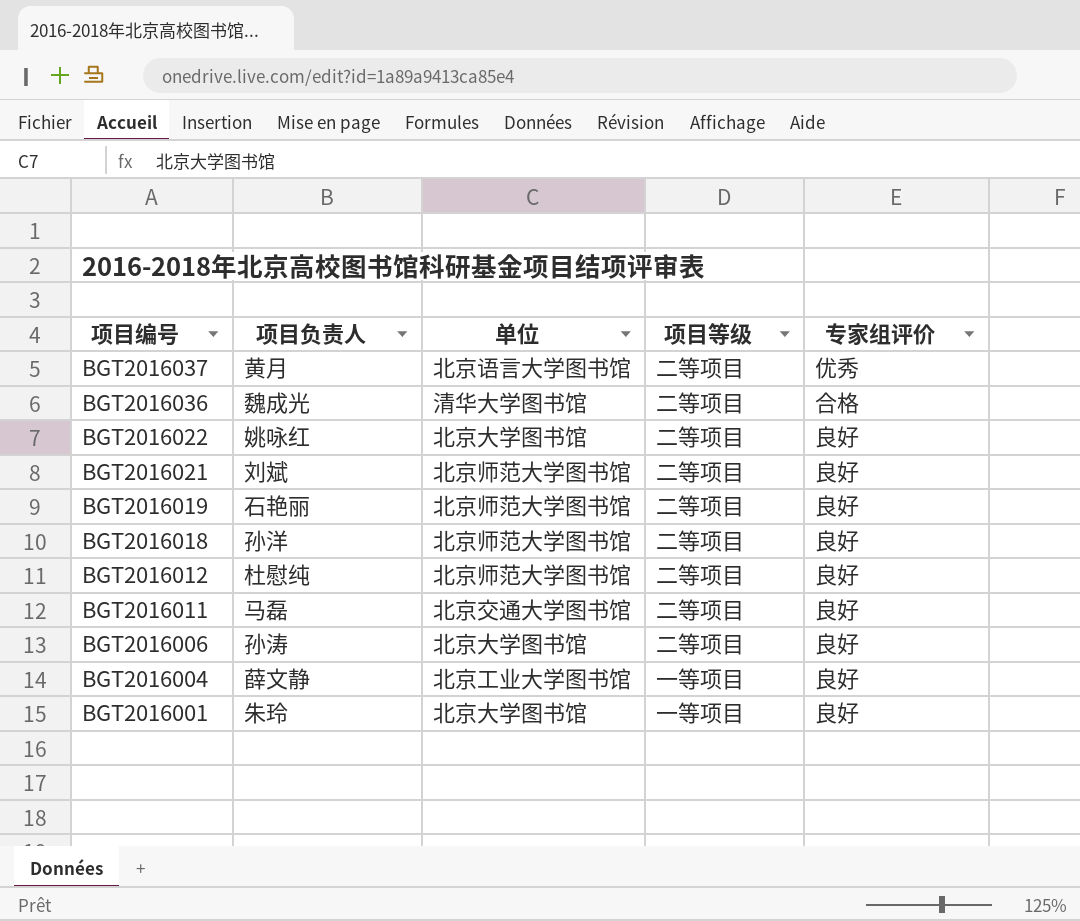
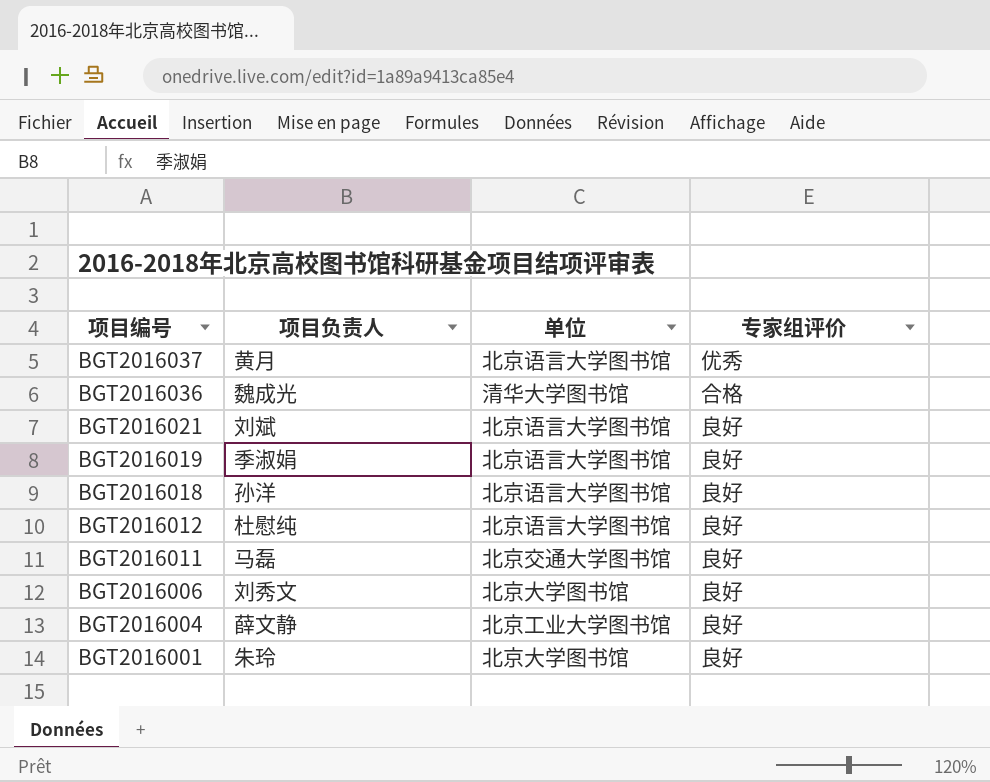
column 项目等级 | position: 4 -> none
row BGT2016022: 姚咏红 | 北京大学图书馆 | 二等项目 | 良好 -> none
BGT2016021 | 单位: 北京师范大学图书馆 -> 北京语言大学图书馆
BGT2016019 | 项目负责人: 石艳丽 -> 季淑娟
BGT2016019 | 单位: 北京师范大学图书馆 -> 北京语言大学图书馆
BGT2016018 | 单位: 北京师范大学图书馆 -> 北京语言大学图书馆
BGT2016012 | 单位: 北京师范大学图书馆 -> 北京语言大学图书馆
BGT2016006 | 项目负责人: 孙涛 -> 刘秀文

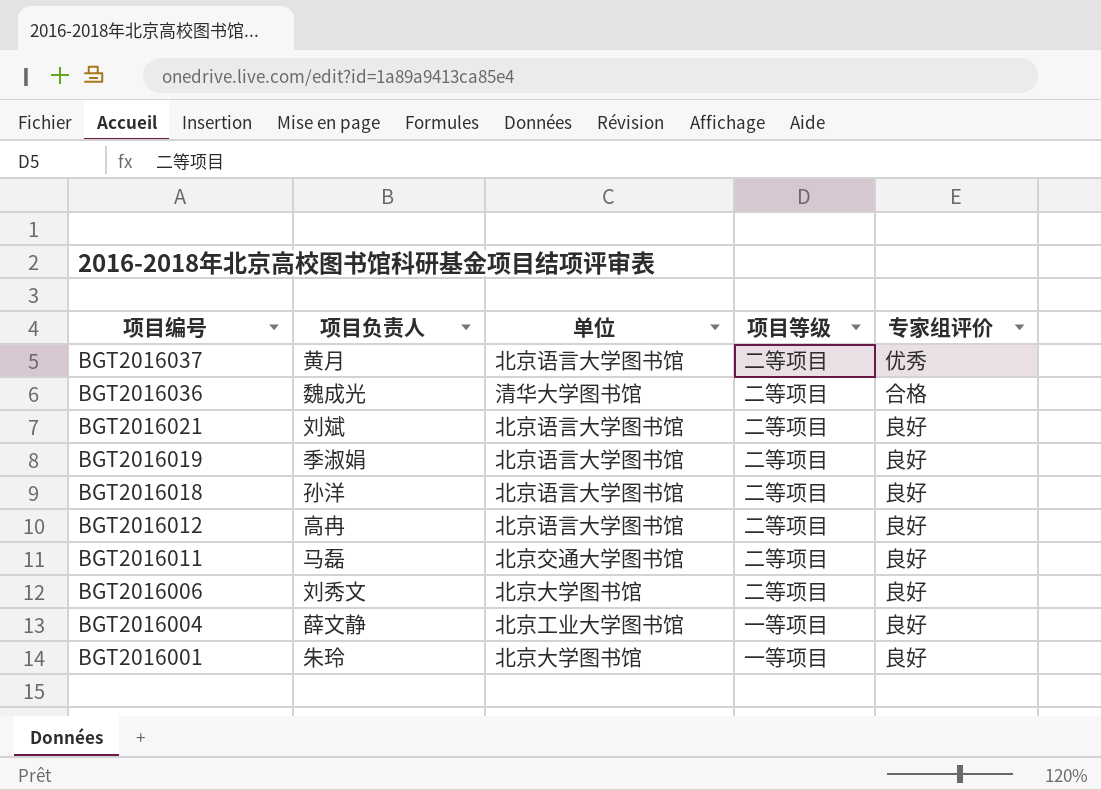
column 项目等级 | position: none -> 4
BGT2016012 | 项目负责人: 杜慰纯 -> 高冉

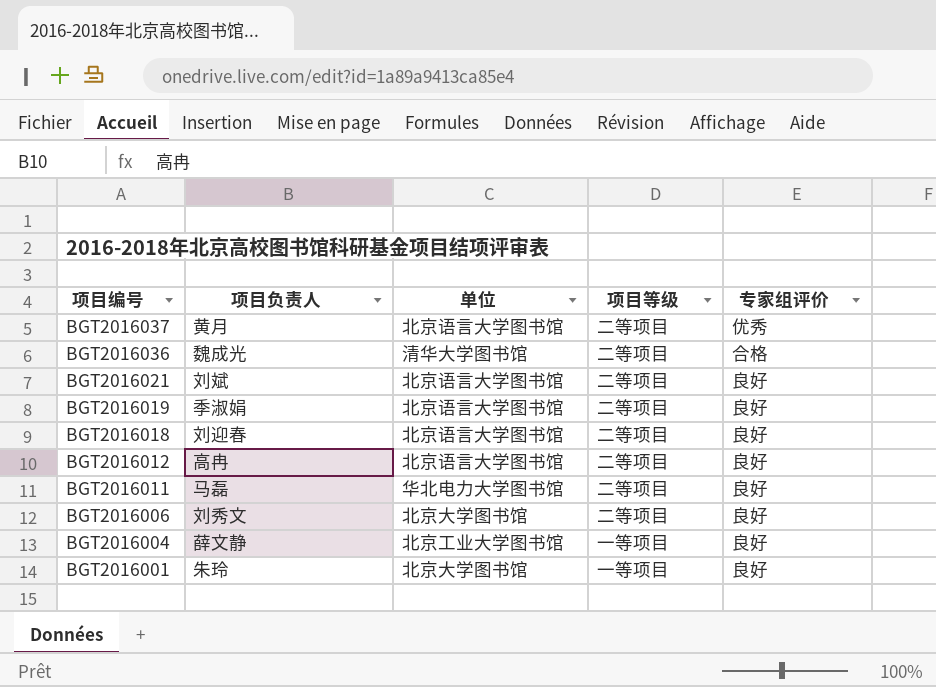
BGT2016018 | 项目负责人: 孙洋 -> 刘迎春
BGT2016011 | 单位: 北京交通大学图书馆 -> 华北电力大学图书馆

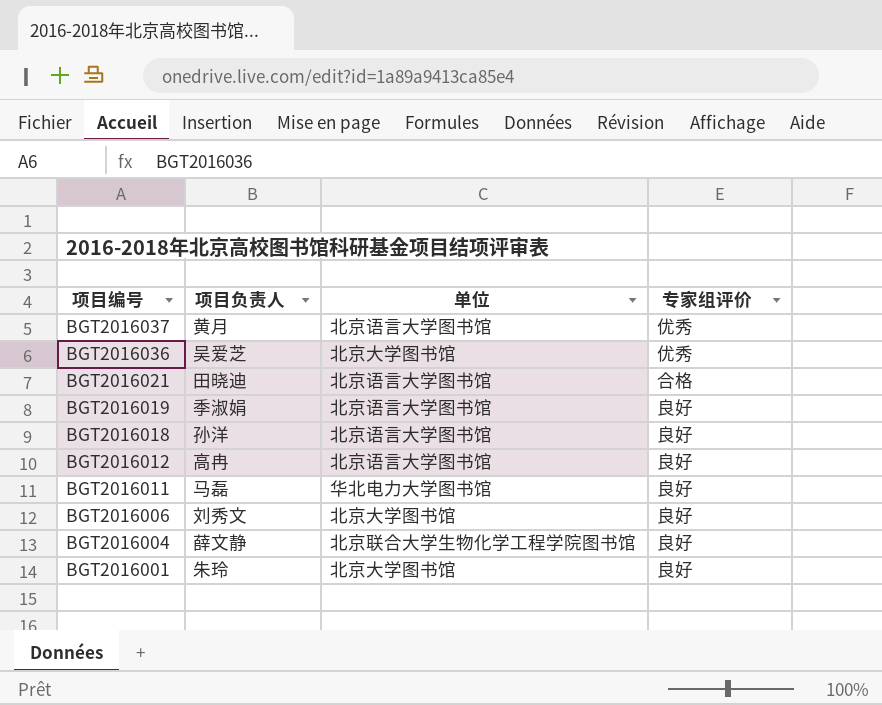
column 项目等级 | position: 4 -> none
BGT2016036 | 项目负责人: 魏成光 -> 吴爱芝
BGT2016036 | 单位: 清华大学图书馆 -> 北京大学图书馆
BGT2016036 | 专家组评价: 合格 -> 优秀
BGT2016021 | 项目负责人: 刘斌 -> 田晓迪
BGT2016021 | 专家组评价: 良好 -> 合格
BGT2016018 | 项目负责人: 刘迎春 -> 孙洋
BGT2016004 | 单位: 北京工业大学图书馆 -> 北京联合大学生物化学工程学院图书馆

